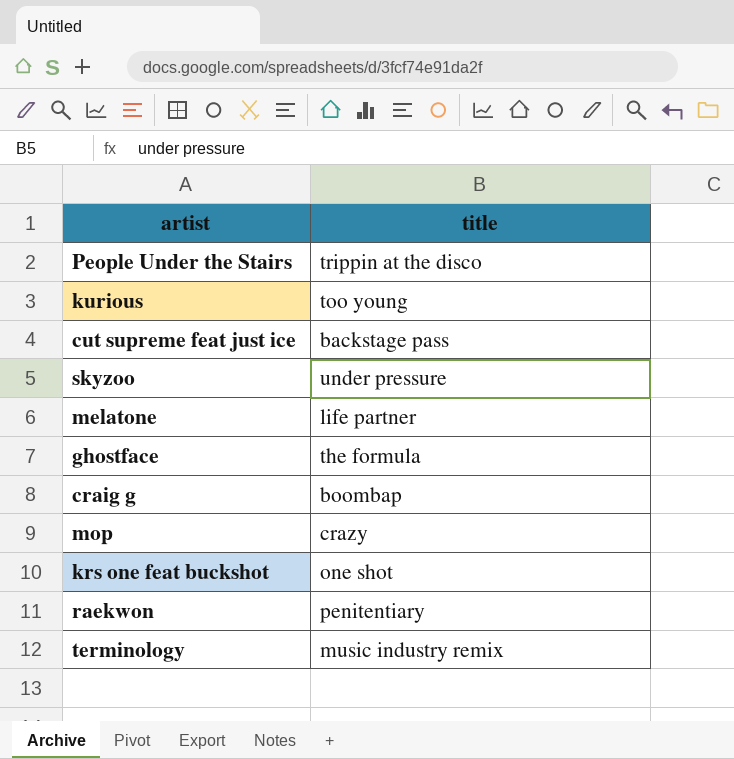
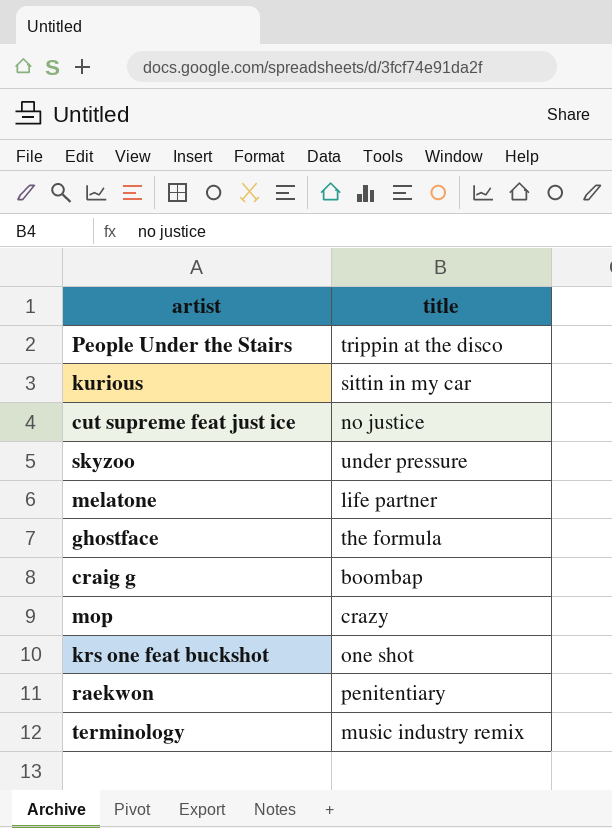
kurious | title: too young -> sittin in my car
cut supreme feat just ice | title: backstage pass -> no justice

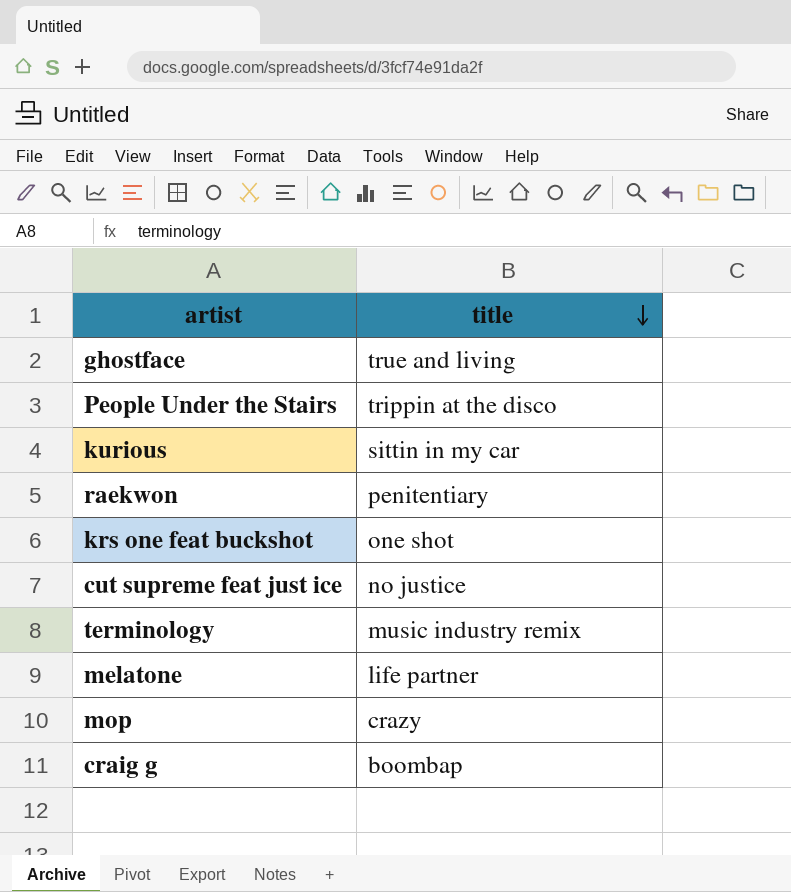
row order: none -> title descending
row skyzoo: under pressure -> none
ghostface | title: the formula -> true and living

